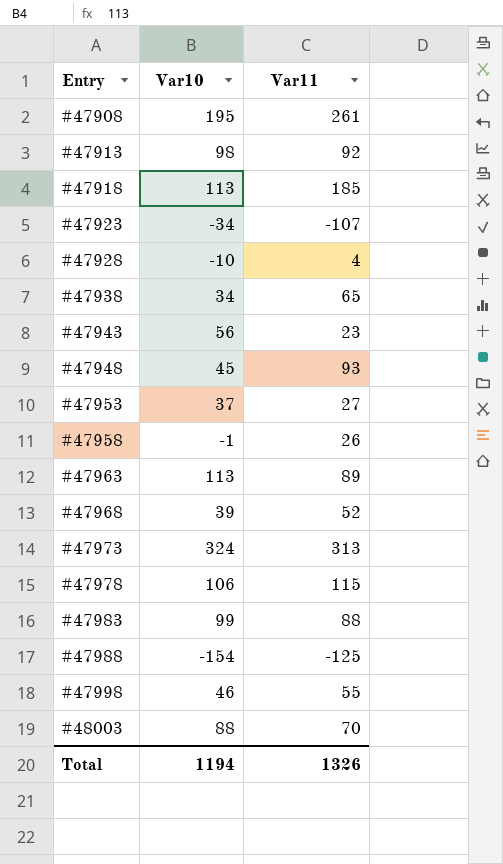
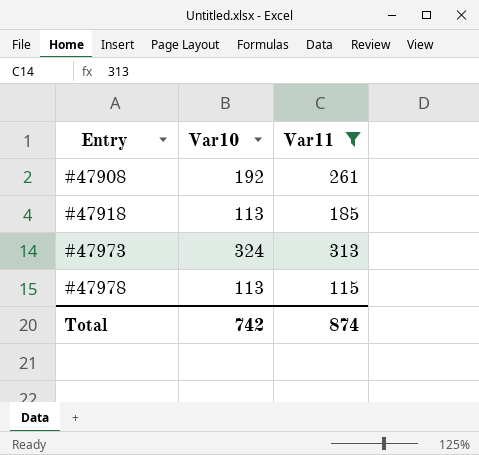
filter: none -> Var11 >= 115
#47908 | Var10: 195 -> 192
#47978 | Var10: 106 -> 113
Total | Var10: 1194 -> 742
Total | Var11: 1326 -> 874

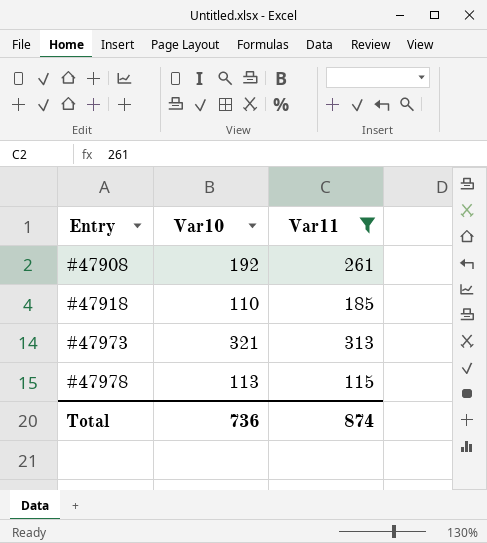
#47918 | Var10: 113 -> 110
#47973 | Var10: 324 -> 321
Total | Var10: 742 -> 736

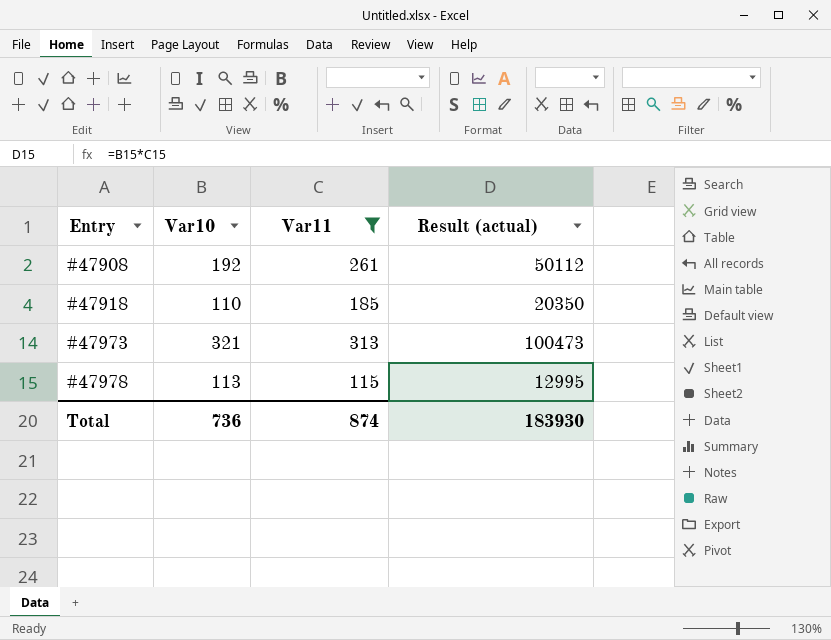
column Result (actual) | formula: none -> [Var10] * [Var11]

